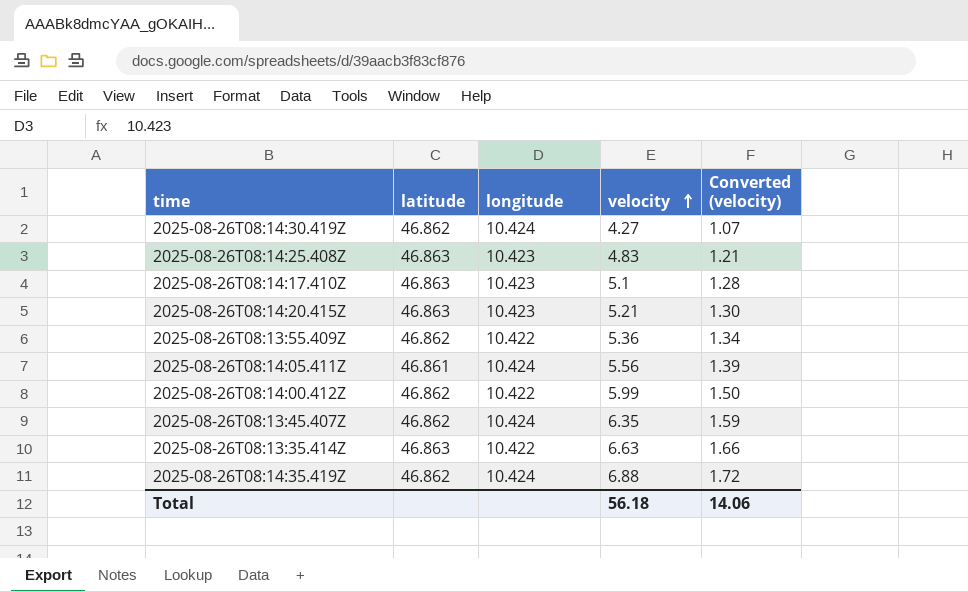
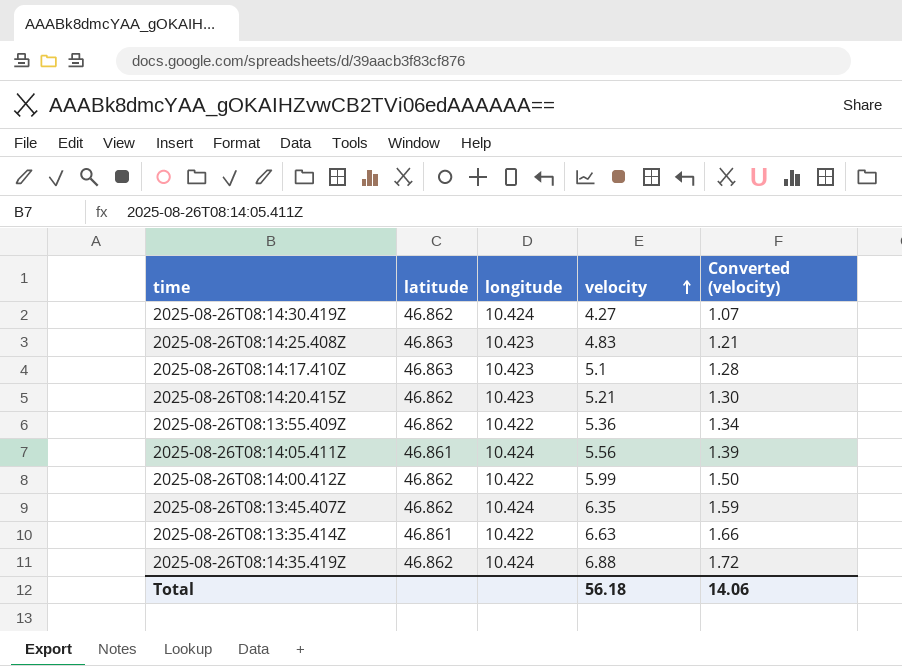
2025-08-26T08:14:20.415Z | latitude: 46.863 -> 46.862
2025-08-26T08:13:35.414Z | latitude: 46.863 -> 46.861

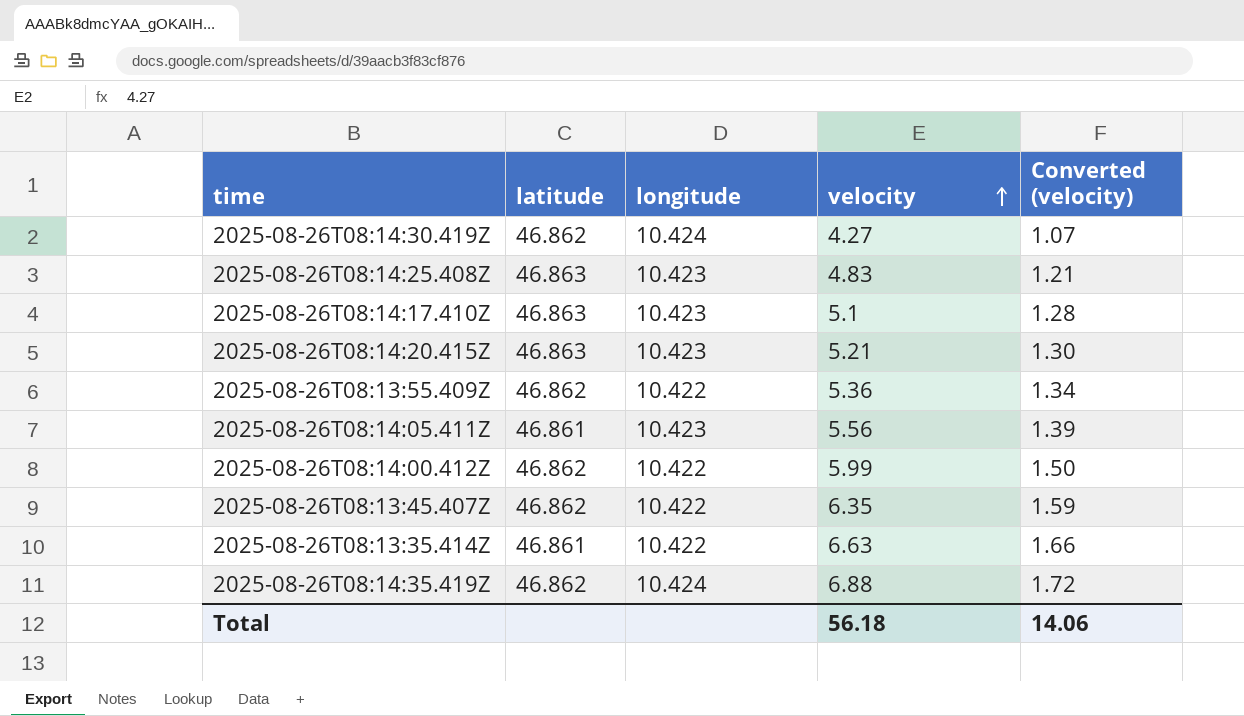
2025-08-26T08:14:20.415Z | latitude: 46.862 -> 46.863
2025-08-26T08:14:05.411Z | longitude: 10.424 -> 10.423
2025-08-26T08:13:45.407Z | longitude: 10.424 -> 10.422

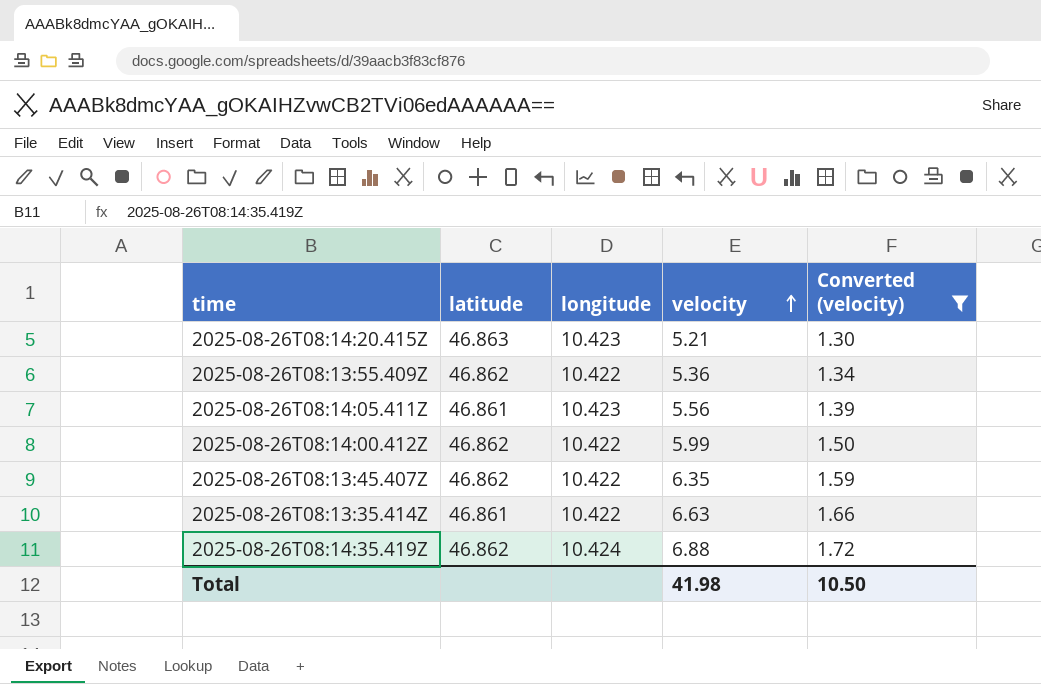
filter: none -> Converted (velocity) >= 1.30
Total | velocity: 56.18 -> 41.98
Total | Converted (velocity): 14.06 -> 10.50

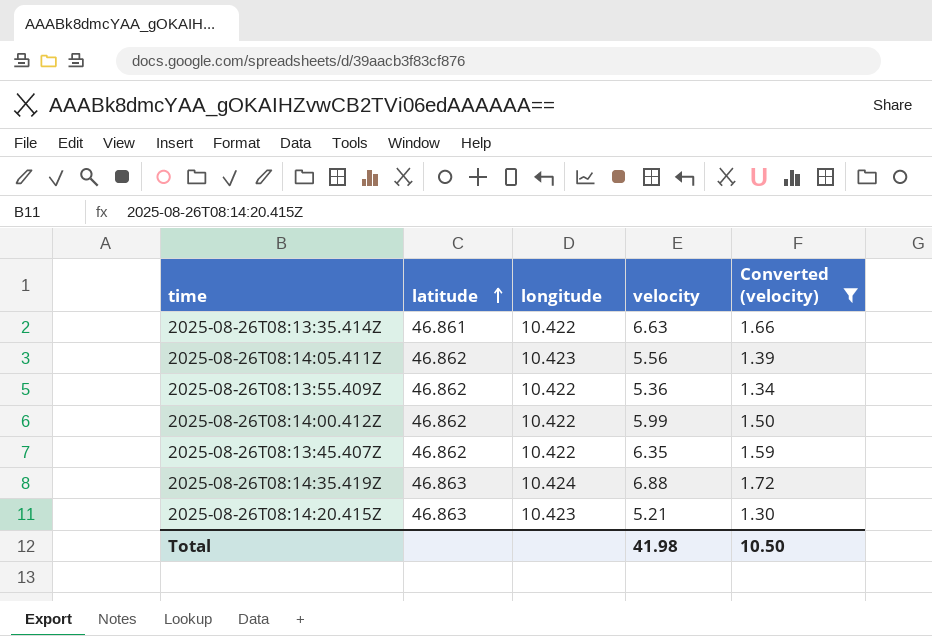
row order: velocity ascending -> latitude ascending
2025-08-26T08:14:05.411Z | latitude: 46.861 -> 46.862
2025-08-26T08:14:35.419Z | latitude: 46.862 -> 46.863

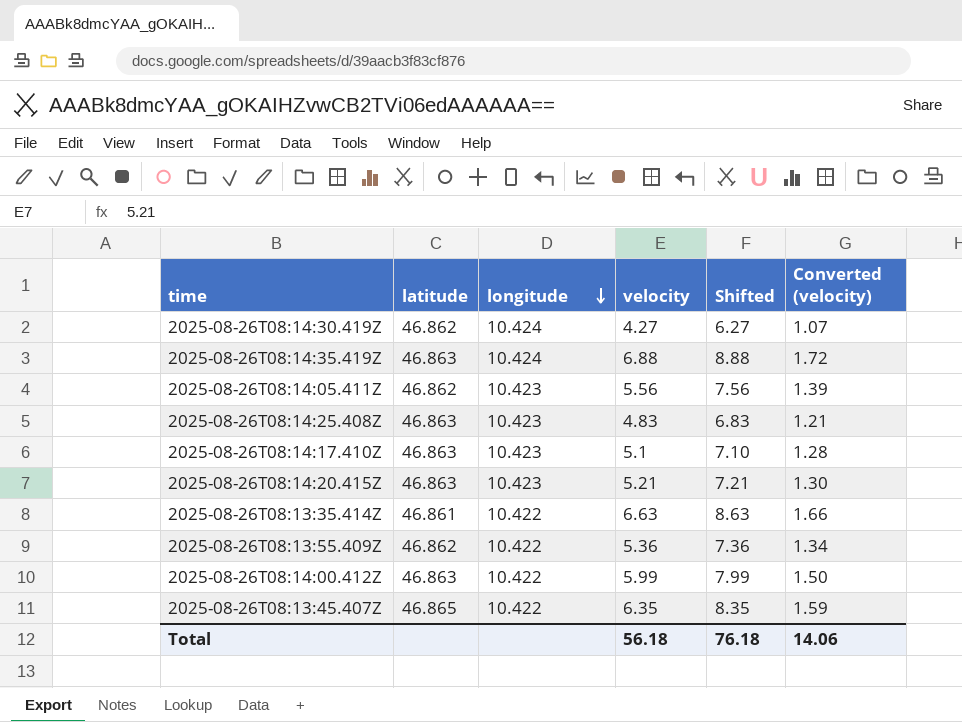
filter: Converted (velocity) >= 1.30 -> none
row order: latitude ascending -> longitude descending
column Shifted | formula: none -> [velocity] + 2
2025-08-26T08:14:00.412Z | latitude: 46.862 -> 46.863
2025-08-26T08:13:45.407Z | latitude: 46.862 -> 46.865
Total | velocity: 41.98 -> 56.18
Total | Converted (velocity): 10.50 -> 14.06

